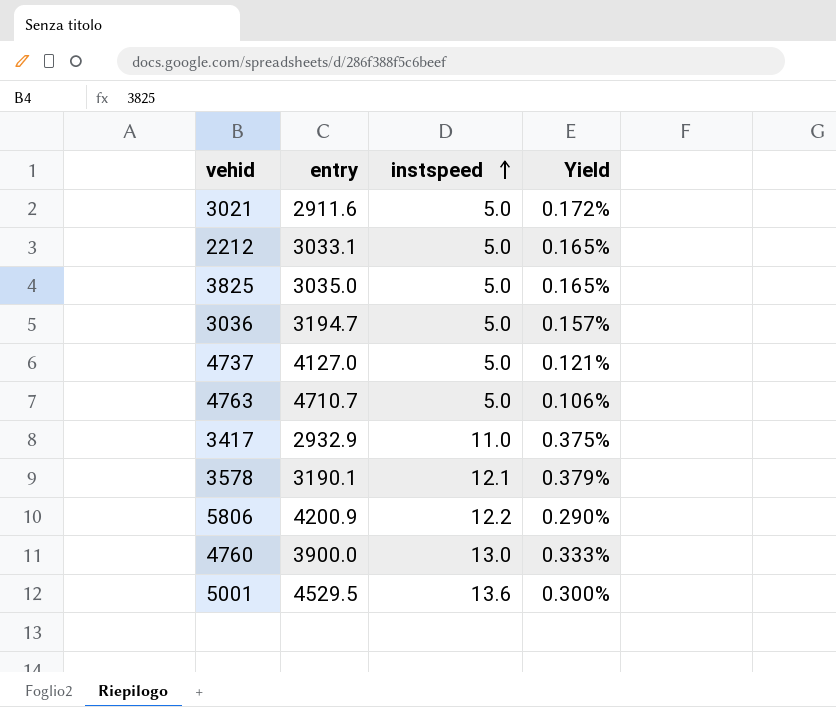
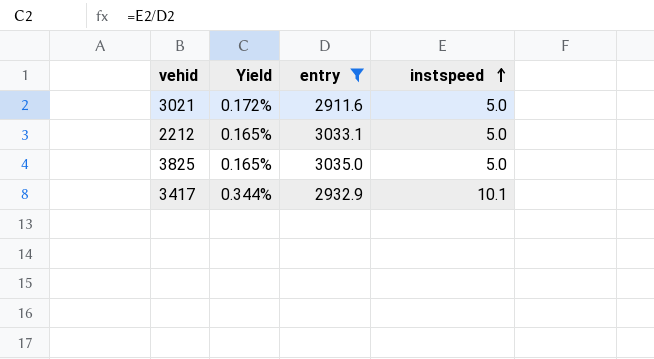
filter: none -> entry <= 3035.0
column Yield | position: 4 -> 2
3417 | Yield: 0.375% -> 0.344%
3417 | instspeed: 11.0 -> 10.1

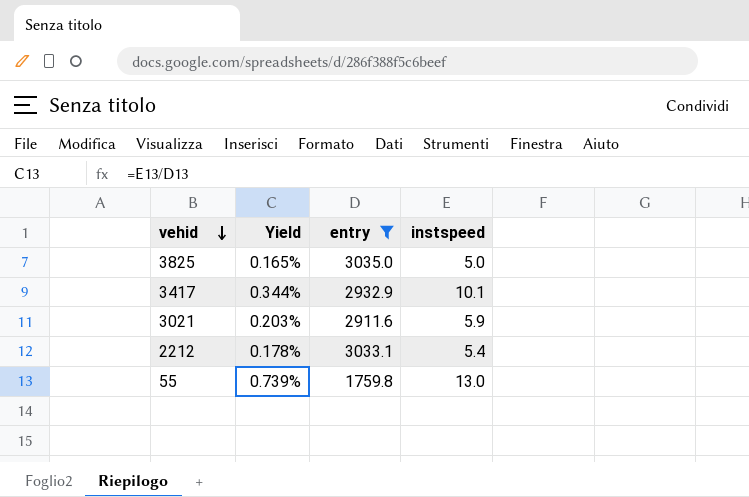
row order: instspeed ascending -> vehid descending
3021 | Yield: 0.172% -> 0.203%
3021 | instspeed: 5.0 -> 5.9
2212 | Yield: 0.165% -> 0.178%
2212 | instspeed: 5.0 -> 5.4
row 55: none -> 0.739% | 1759.8 | 13.0

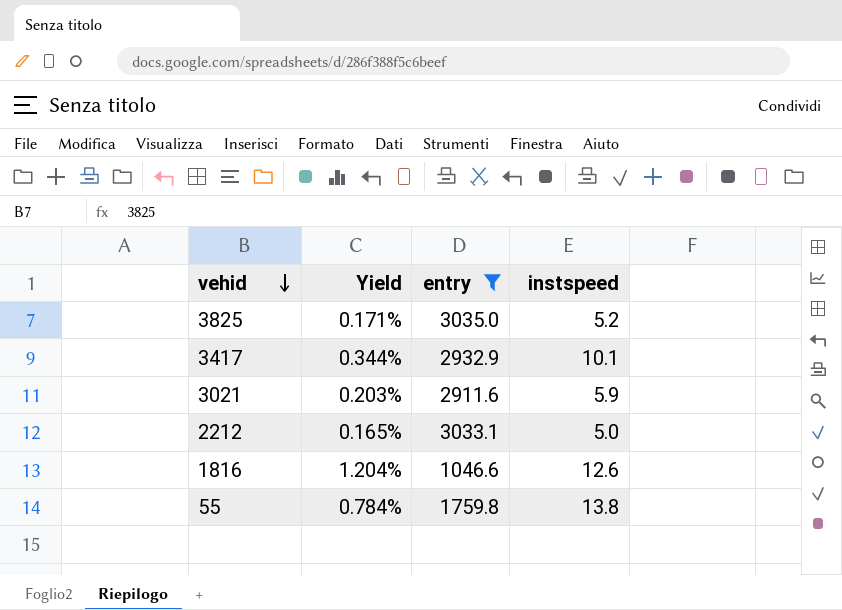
3825 | Yield: 0.165% -> 0.171%
3825 | instspeed: 5.0 -> 5.2
2212 | Yield: 0.178% -> 0.165%
2212 | instspeed: 5.4 -> 5.0
row 1816: none -> 1.204% | 1046.6 | 12.6
55 | Yield: 0.739% -> 0.784%
55 | instspeed: 13.0 -> 13.8

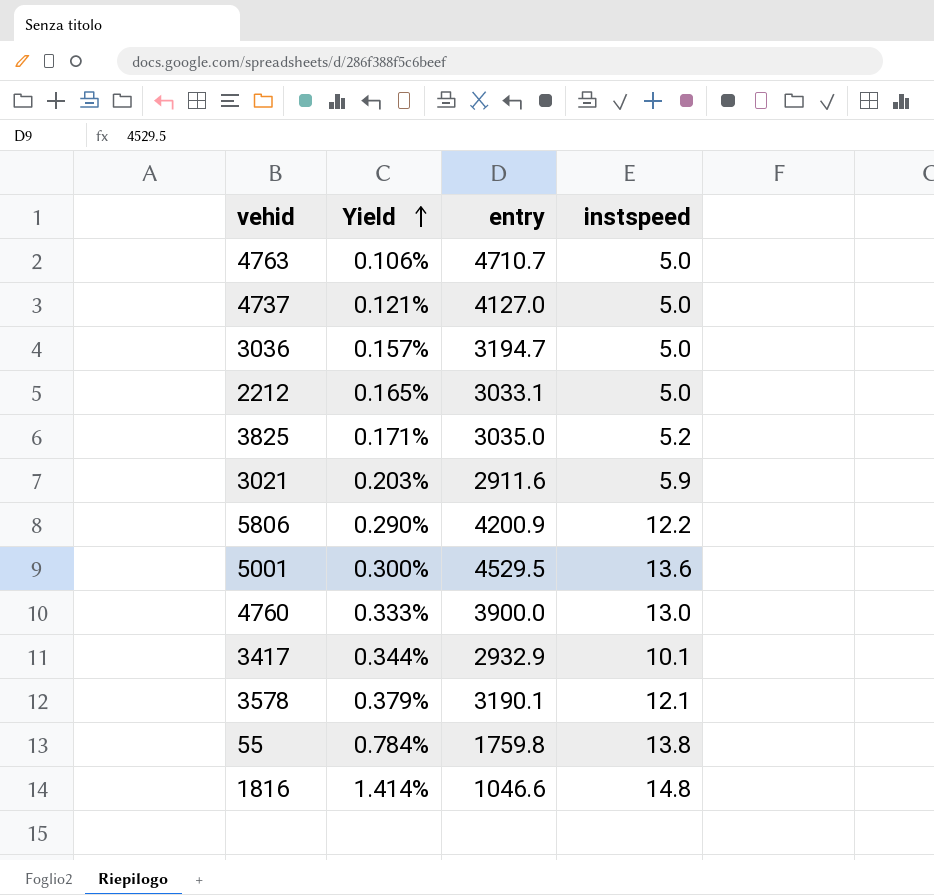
filter: entry <= 3035.0 -> none
row order: vehid descending -> Yield ascending
1816 | Yield: 1.204% -> 1.414%
1816 | instspeed: 12.6 -> 14.8

